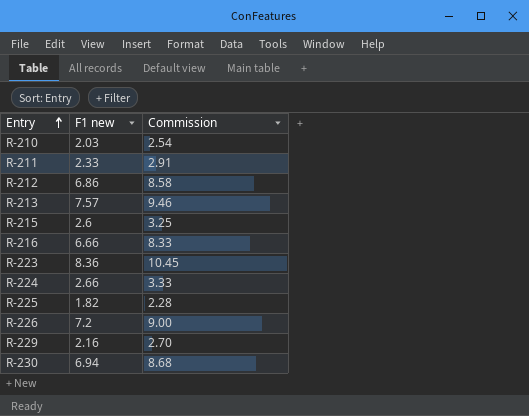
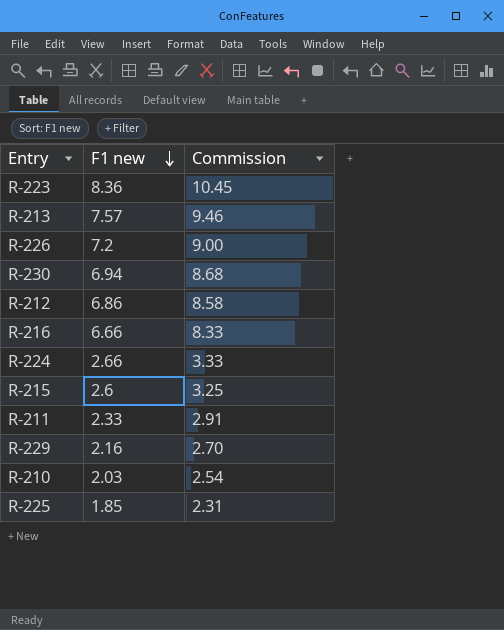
row order: Entry ascending -> F1 new descending
R-225 | F1 new: 1.82 -> 1.85
R-225 | Commission: 2.28 -> 2.31

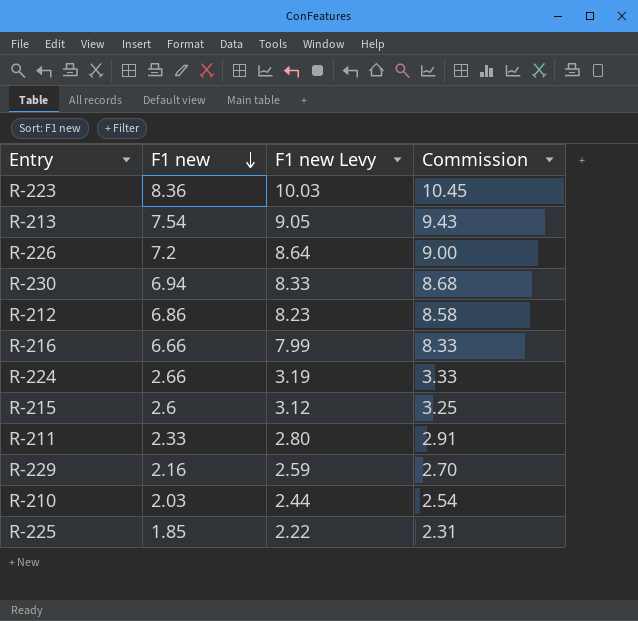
column F1 new Levy | formula: none -> [F1 new] * 1.2
R-213 | F1 new: 7.57 -> 7.54
R-213 | Commission: 9.46 -> 9.43

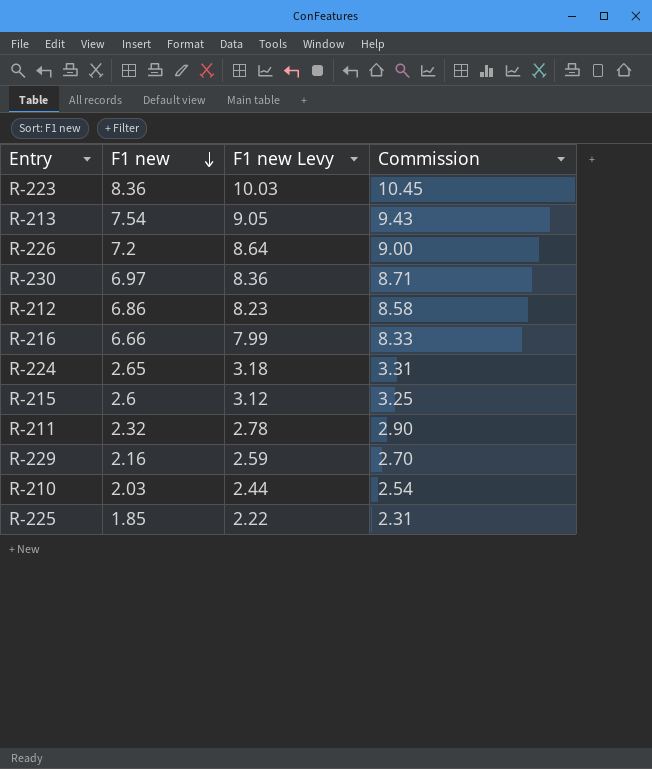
R-230 | F1 new: 6.94 -> 6.97
R-230 | F1 new Levy: 8.33 -> 8.36
R-230 | Commission: 8.68 -> 8.71
R-224 | F1 new: 2.66 -> 2.65
R-224 | F1 new Levy: 3.19 -> 3.18
R-224 | Commission: 3.33 -> 3.31
R-211 | F1 new: 2.33 -> 2.32
R-211 | F1 new Levy: 2.80 -> 2.78
R-211 | Commission: 2.91 -> 2.90

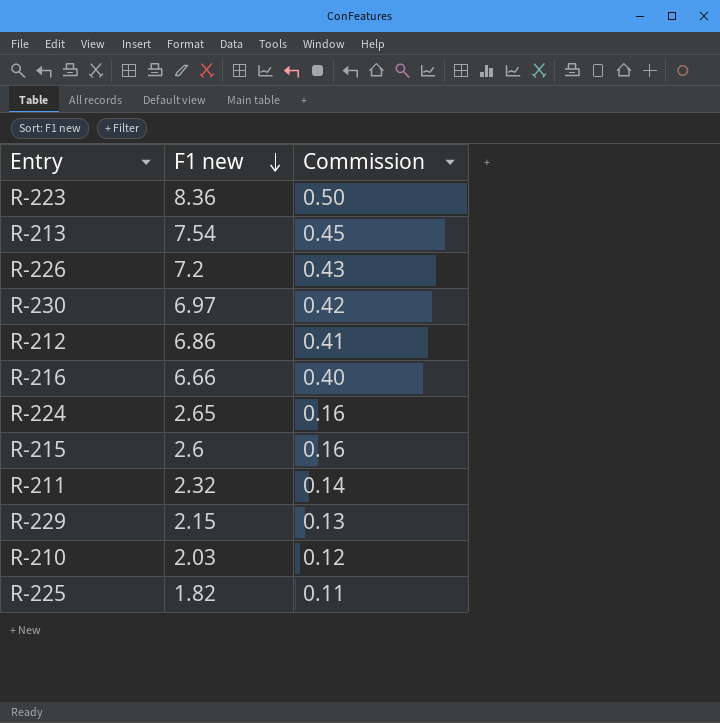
column F1 new Levy | formula: [F1 new] * 1.2 -> none
column Commission | formula: [F1 new] * 1.25 -> [F1 new] * 0.06
R-229 | F1 new: 2.16 -> 2.15
R-225 | F1 new: 1.85 -> 1.82

